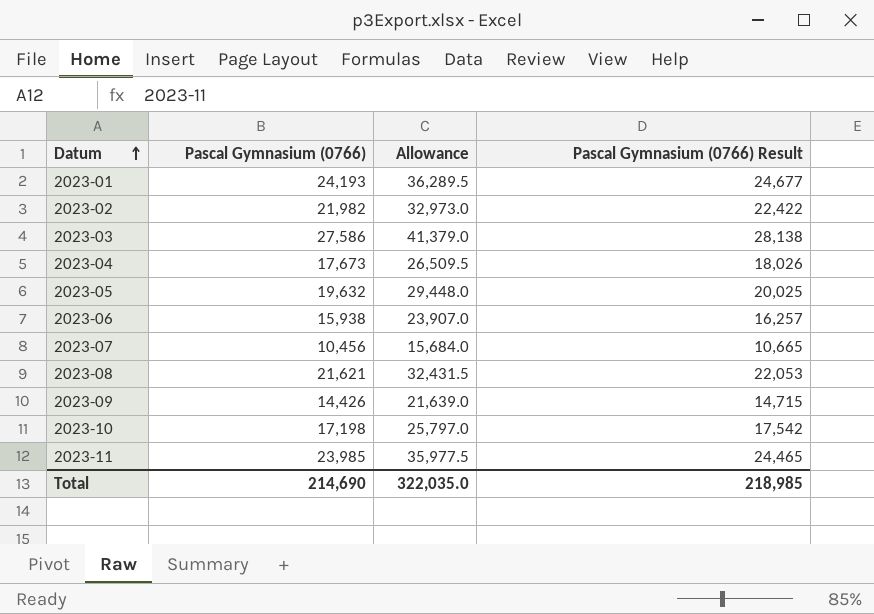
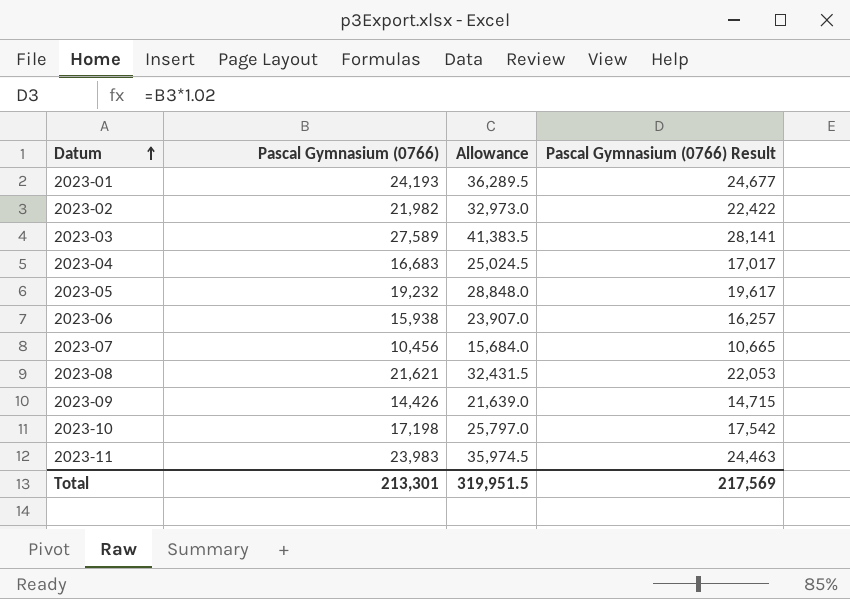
2023-03 | Pascal Gymnasium (0766): 27,586 -> 27,589
2023-03 | Allowance: 41,379.0 -> 41,383.5
2023-03 | Pascal Gymnasium (0766) Result: 28,138 -> 28,141
2023-04 | Pascal Gymnasium (0766): 17,673 -> 16,683
2023-04 | Allowance: 26,509.5 -> 25,024.5
2023-04 | Pascal Gymnasium (0766) Result: 18,026 -> 17,017
2023-05 | Pascal Gymnasium (0766): 19,632 -> 19,232
2023-05 | Allowance: 29,448.0 -> 28,848.0
2023-05 | Pascal Gymnasium (0766) Result: 20,025 -> 19,617
2023-11 | Pascal Gymnasium (0766): 23,985 -> 23,983
2023-11 | Allowance: 35,977.5 -> 35,974.5
2023-11 | Pascal Gymnasium (0766) Result: 24,465 -> 24,463
Total | Pascal Gymnasium (0766): 214,690 -> 213,301
Total | Allowance: 322,035.0 -> 319,951.5
Total | Pascal Gymnasium (0766) Result: 218,985 -> 217,569

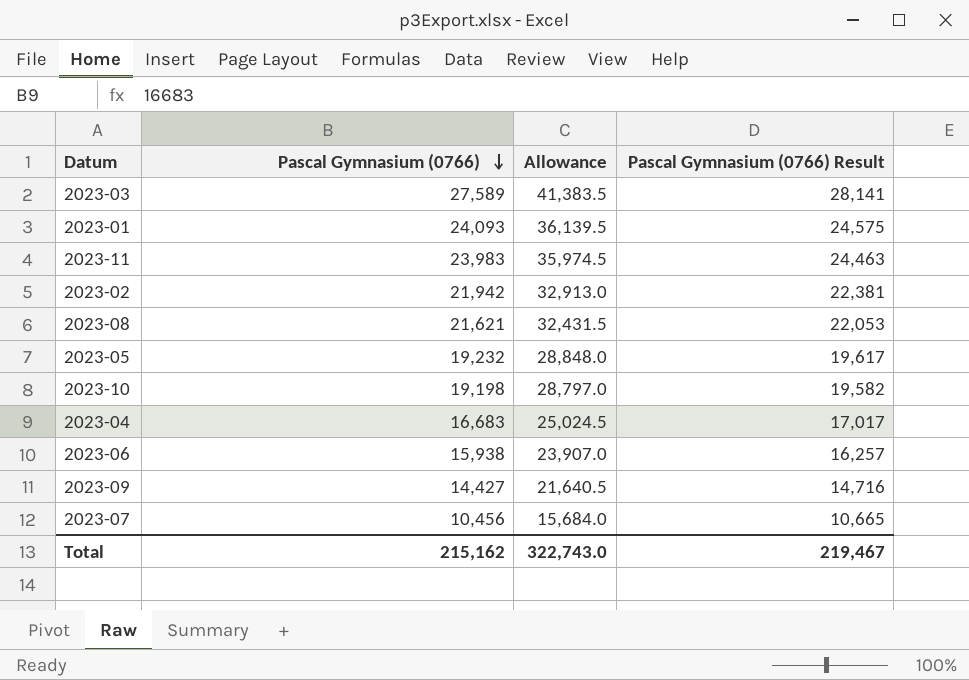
row order: Datum ascending -> Pascal Gymnasium (0766) descending
2023-01 | Pascal Gymnasium (0766): 24,193 -> 24,093
2023-01 | Allowance: 36,289.5 -> 36,139.5
2023-01 | Pascal Gymnasium (0766) Result: 24,677 -> 24,575
2023-02 | Pascal Gymnasium (0766): 21,982 -> 21,942
2023-02 | Allowance: 32,973.0 -> 32,913.0
2023-02 | Pascal Gymnasium (0766) Result: 22,422 -> 22,381
2023-10 | Pascal Gymnasium (0766): 17,198 -> 19,198
2023-10 | Allowance: 25,797.0 -> 28,797.0
2023-10 | Pascal Gymnasium (0766) Result: 17,542 -> 19,582
2023-09 | Pascal Gymnasium (0766): 14,426 -> 14,427
2023-09 | Allowance: 21,639.0 -> 21,640.5
2023-09 | Pascal Gymnasium (0766) Result: 14,715 -> 14,716
Total | Pascal Gymnasium (0766): 213,301 -> 215,162
Total | Allowance: 319,951.5 -> 322,743.0
Total | Pascal Gymnasium (0766) Result: 217,569 -> 219,467

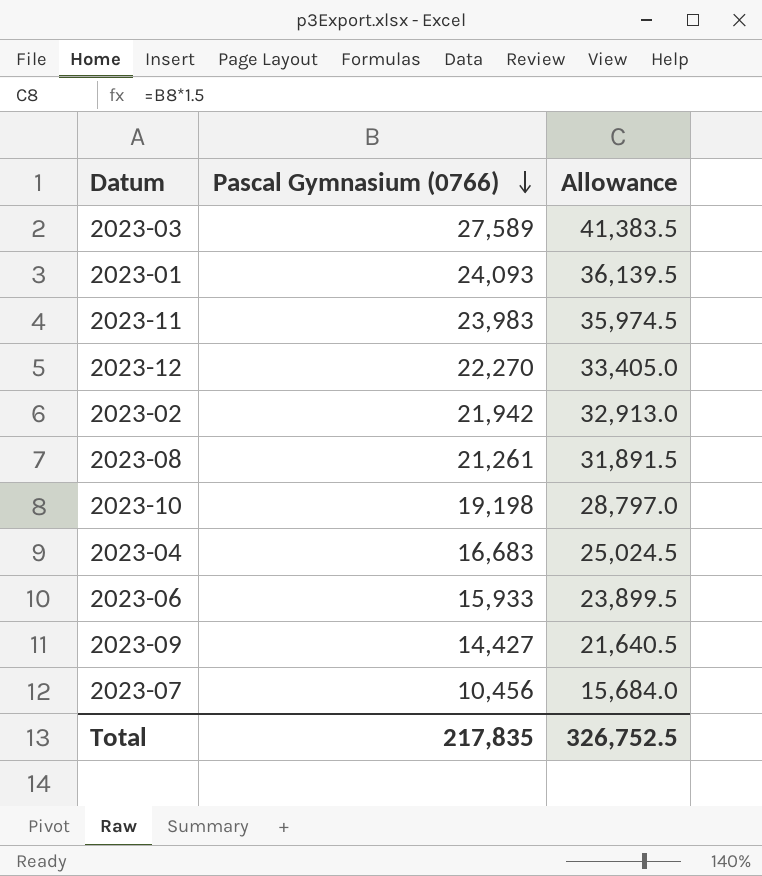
column Pascal Gymnasium (0766) Result | formula: [Pascal Gymnasium (0766)] * 1.02 -> none
row 2023-05: 19,232 | 28,848.0 | 19,617 -> none
row 2023-12: none -> 22,270 | 33,405.0
2023-08 | Pascal Gymnasium (0766): 21,621 -> 21,261
2023-08 | Allowance: 32,431.5 -> 31,891.5
2023-06 | Pascal Gymnasium (0766): 15,938 -> 15,933
2023-06 | Allowance: 23,907.0 -> 23,899.5
Total | Pascal Gymnasium (0766): 215,162 -> 217,835
Total | Allowance: 322,743.0 -> 326,752.5

